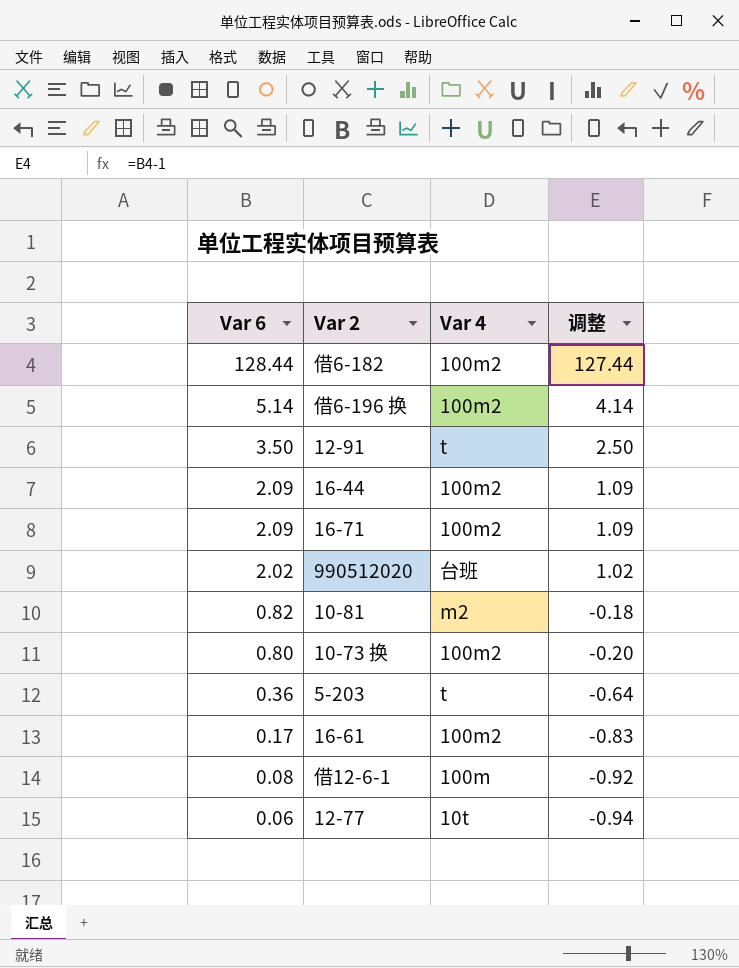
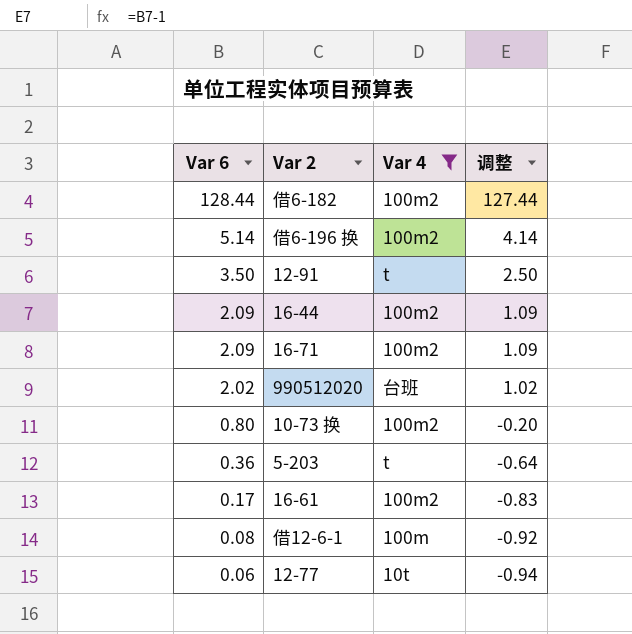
filter: none -> Var 4 != m2

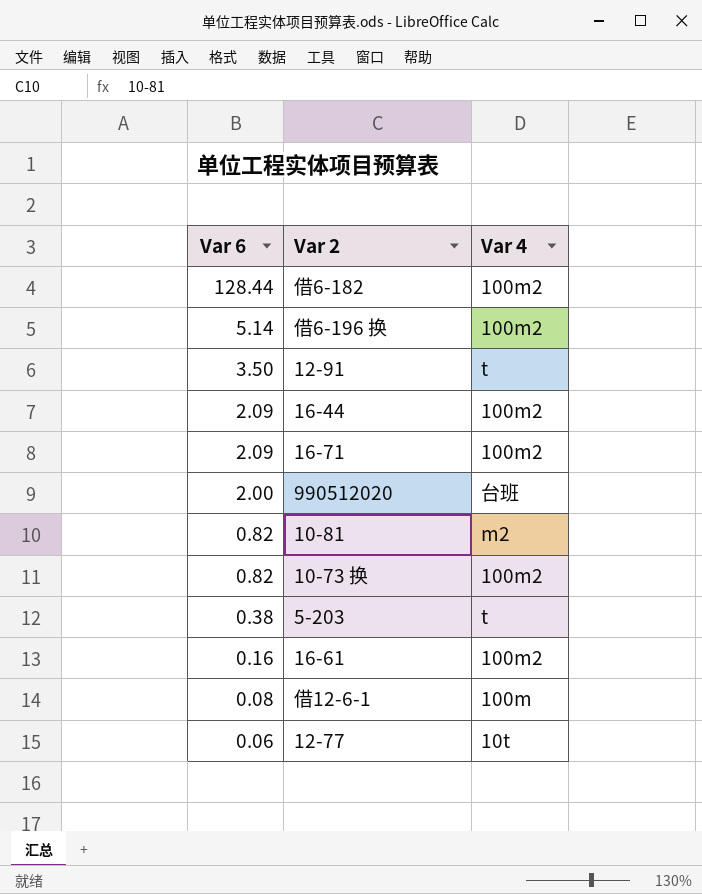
filter: Var 4 != m2 -> none
column 调整 | formula: [Var 6] - 1 -> none
990512020 | Var 6: 2.02 -> 2.00
10-73 换 | Var 6: 0.80 -> 0.82
5-203 | Var 6: 0.36 -> 0.38
16-61 | Var 6: 0.17 -> 0.16

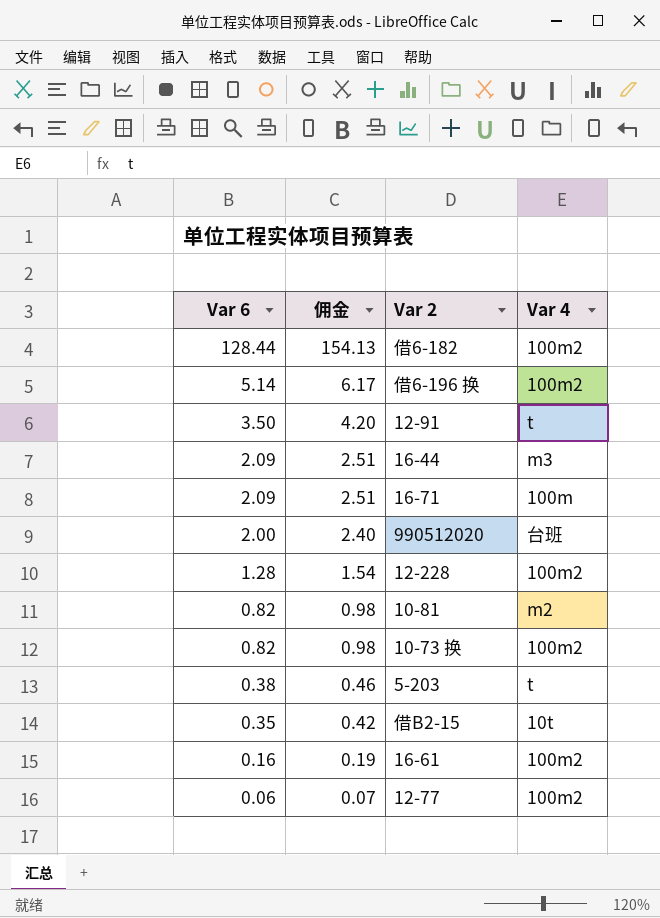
column 佣金 | formula: none -> [Var 6] * 1.2
row 借12-6-1: 0.08 | 100m -> none
16-44 | Var 4: 100m2 -> m3
16-71 | Var 4: 100m2 -> 100m
row 12-228: none -> 1.28 | 1.54 | 100m2
row 借B2-15: none -> 0.35 | 0.42 | 10t
12-77 | Var 4: 10t -> 100m2

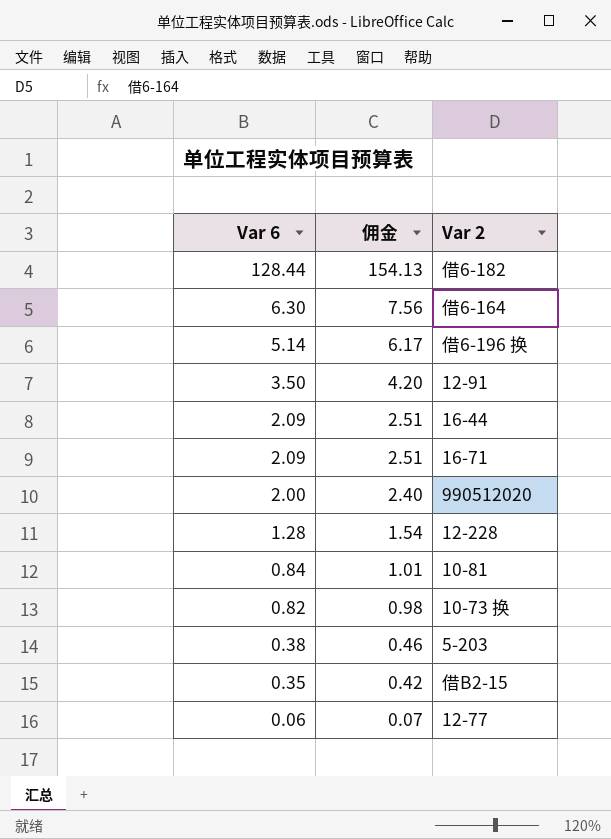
column Var 4 | position: 4 -> none
row 16-61: 0.16 | 0.19 | 100m2 -> none
row 借6-164: none -> 6.30 | 7.56
10-81 | Var 6: 0.82 -> 0.84
10-81 | 佣金: 0.98 -> 1.01

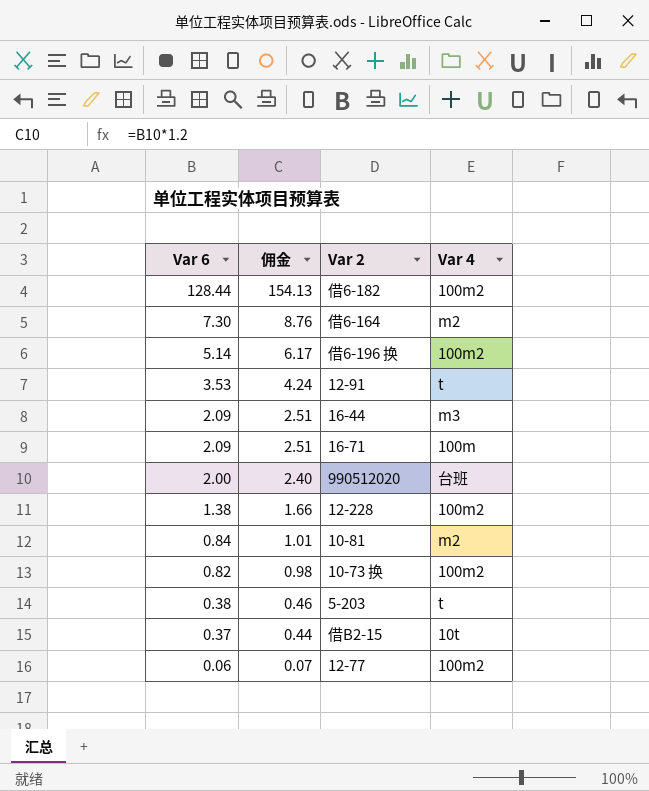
column Var 4 | position: none -> 4
借6-164 | Var 6: 6.30 -> 7.30
借6-164 | 佣金: 7.56 -> 8.76
12-91 | Var 6: 3.50 -> 3.53
12-91 | 佣金: 4.20 -> 4.24
12-228 | Var 6: 1.28 -> 1.38
12-228 | 佣金: 1.54 -> 1.66
借B2-15 | Var 6: 0.35 -> 0.37
借B2-15 | 佣金: 0.42 -> 0.44

